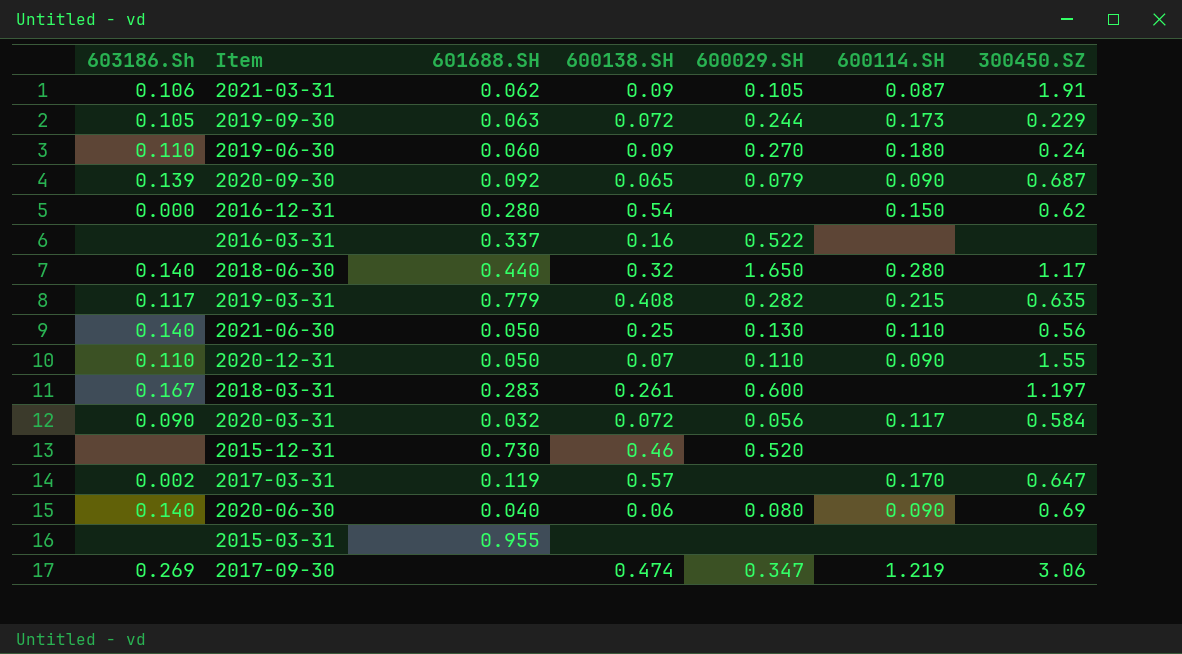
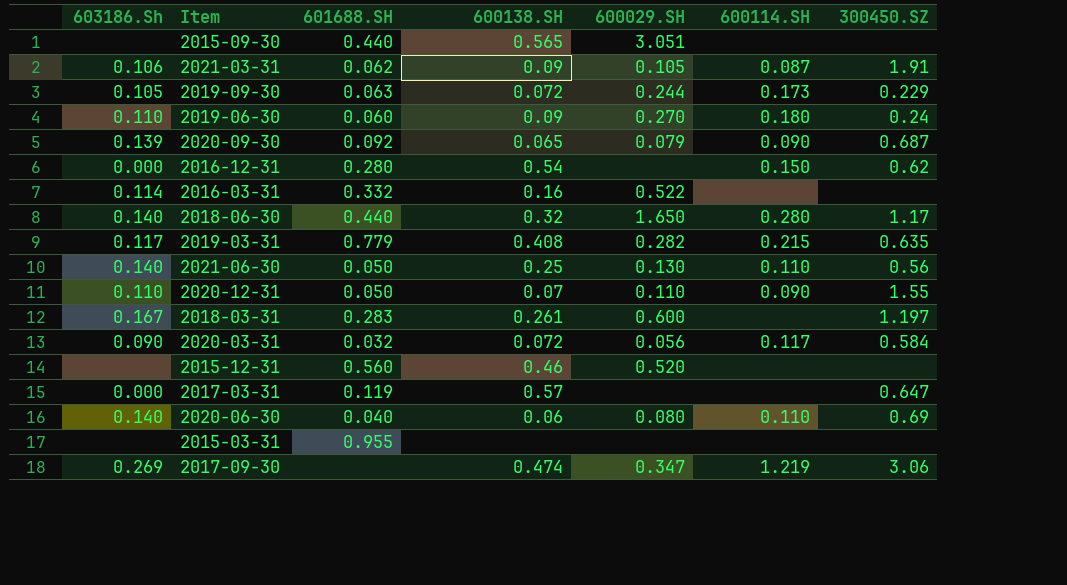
row 2015-09-30: none -> none | 0.440 | 0.565 | 3.051 | none | none
2016-03-31 | 603186.Sh: none -> 0.114
2016-03-31 | 601688.SH: 0.337 -> 0.332
2015-12-31 | 601688.SH: 0.730 -> 0.560
2017-03-31 | 603186.Sh: 0.002 -> 0.000
2017-03-31 | 600114.SH: 0.170 -> none
2020-06-30 | 600114.SH: 0.090 -> 0.110

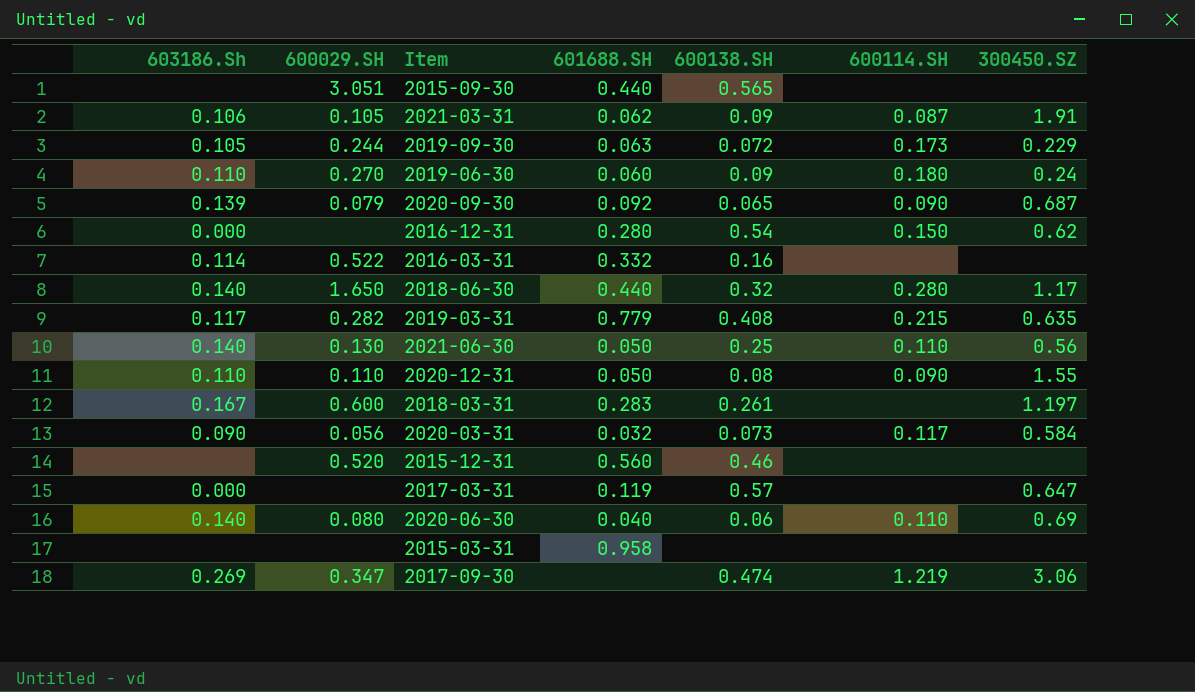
column 600029.SH | position: 5 -> 2
2020-12-31 | 600138.SH: 0.07 -> 0.08
2020-03-31 | 600138.SH: 0.072 -> 0.073
2015-03-31 | 601688.SH: 0.955 -> 0.958

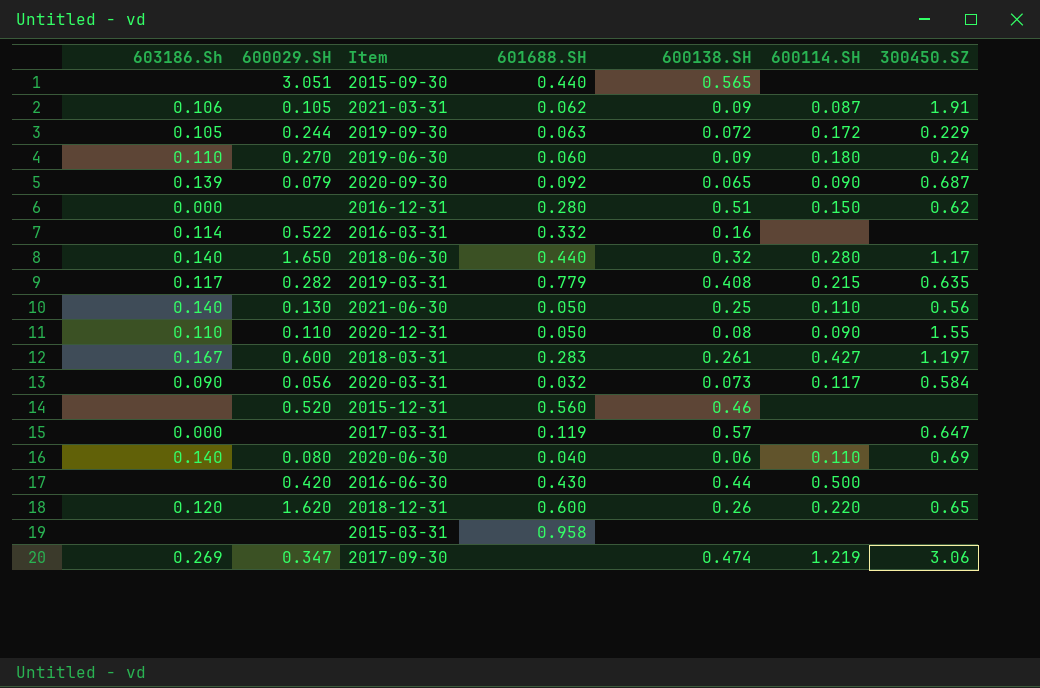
2019-09-30 | 600114.SH: 0.173 -> 0.172
2016-12-31 | 600138.SH: 0.54 -> 0.51
2018-03-31 | 600114.SH: none -> 0.427
row 2016-06-30: none -> none | 0.420 | 0.430 | 0.44 | 0.500 | none
row 2018-12-31: none -> 0.120 | 1.620 | 0.600 | 0.26 | 0.220 | 0.65

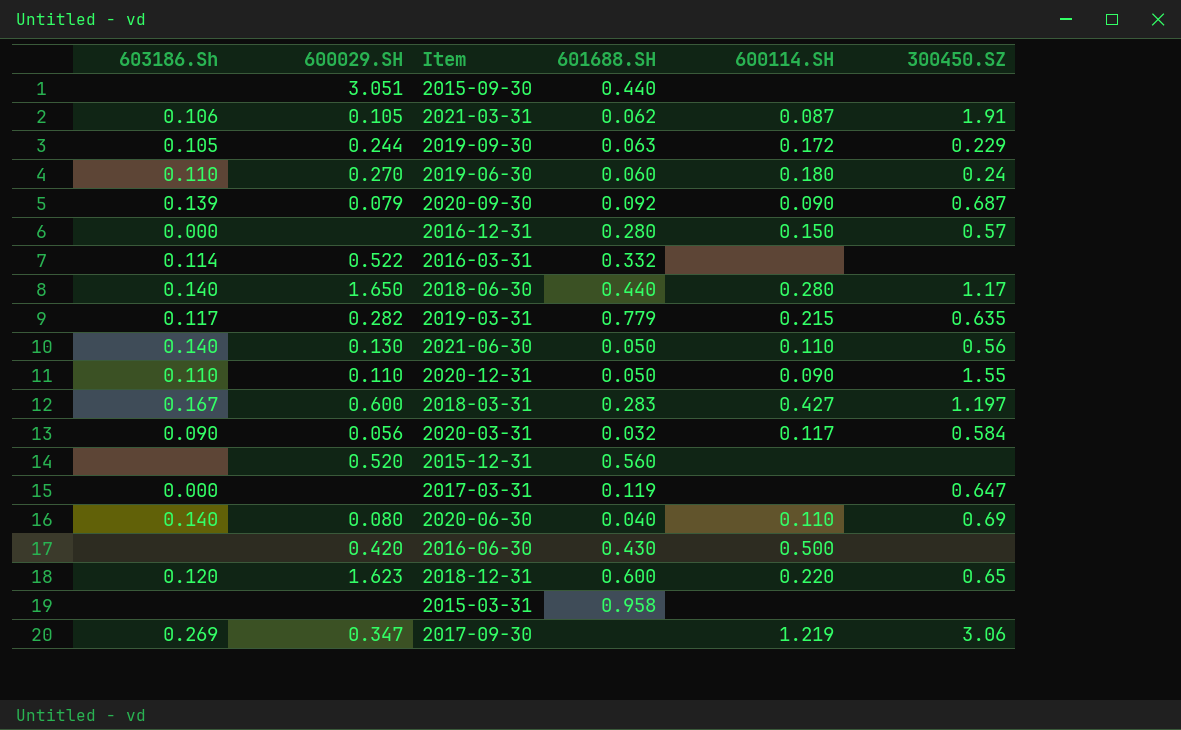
column 600138.SH | position: 5 -> none
2016-12-31 | 300450.SZ: 0.62 -> 0.57
2018-12-31 | 600029.SH: 1.620 -> 1.623

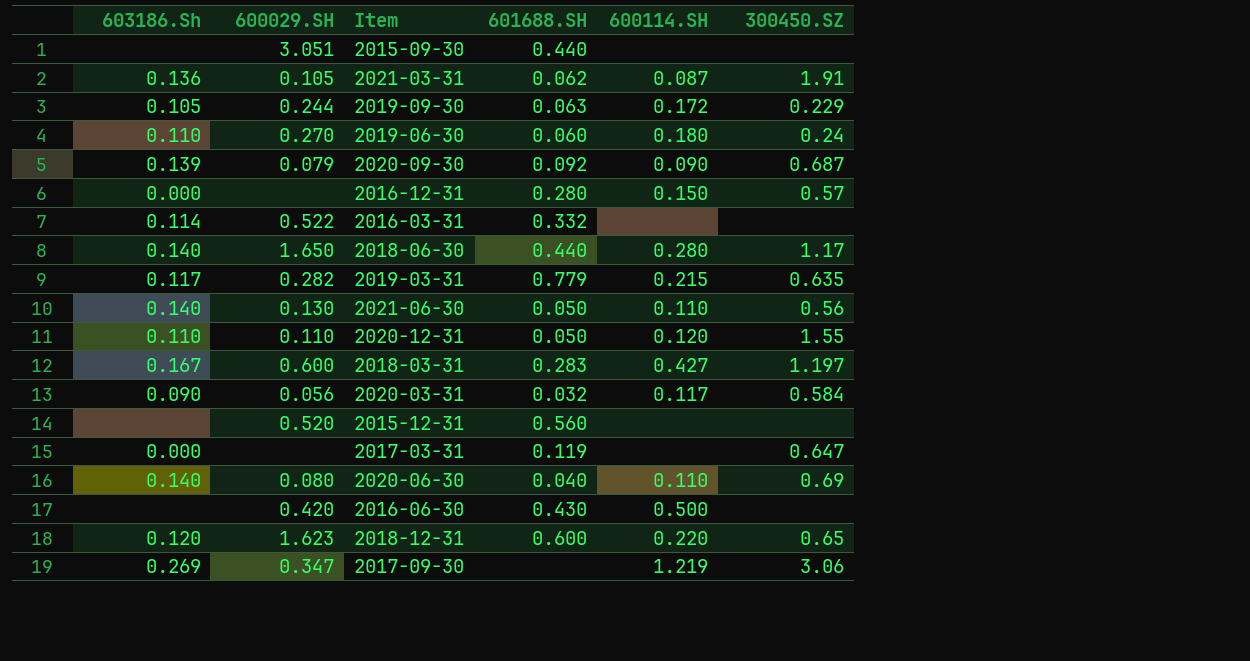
row 2015-03-31: none | none | 0.958 | none | none -> none
2021-03-31 | 603186.Sh: 0.106 -> 0.136
2020-12-31 | 600114.SH: 0.090 -> 0.120

